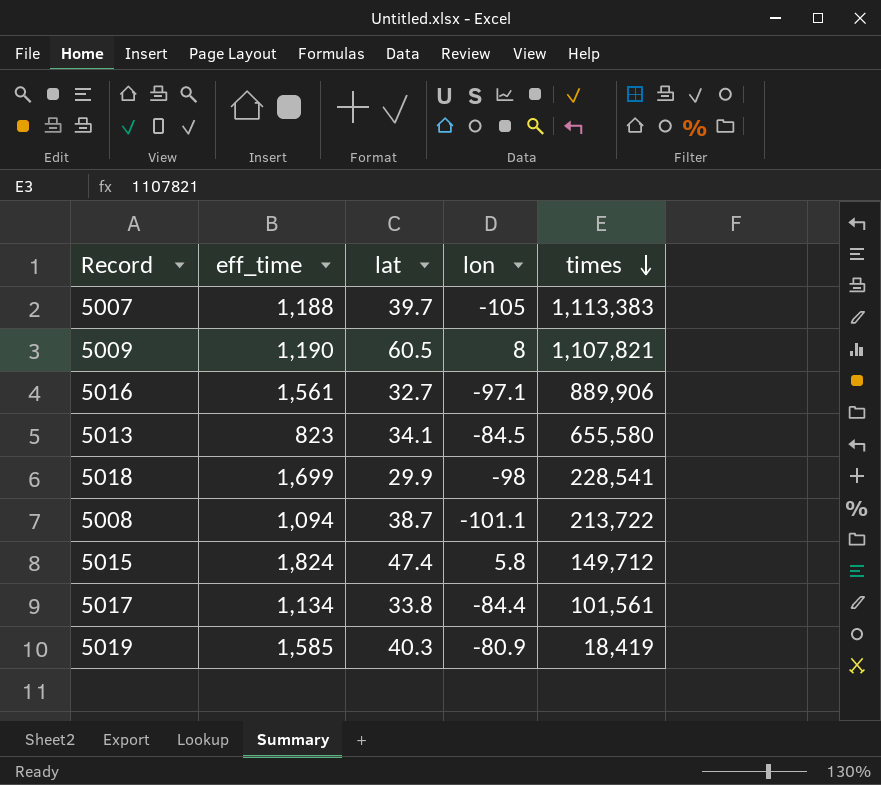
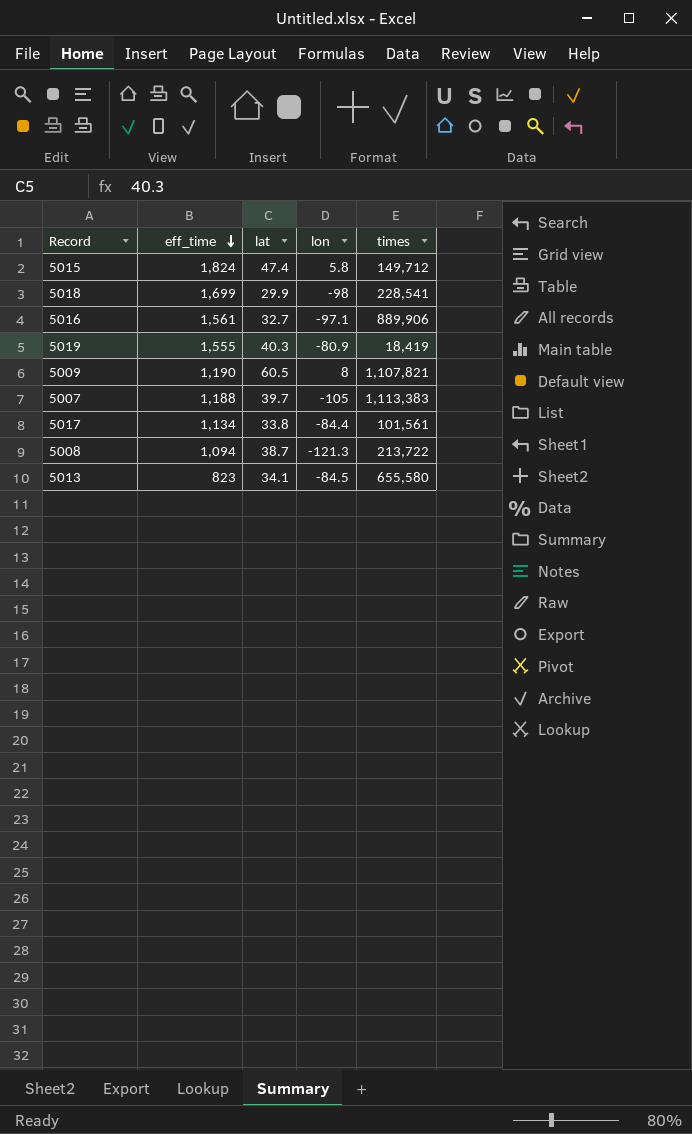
row order: times descending -> eff_time descending
5019 | eff_time: 1,585 -> 1,555
5008 | lon: -101.1 -> -121.3

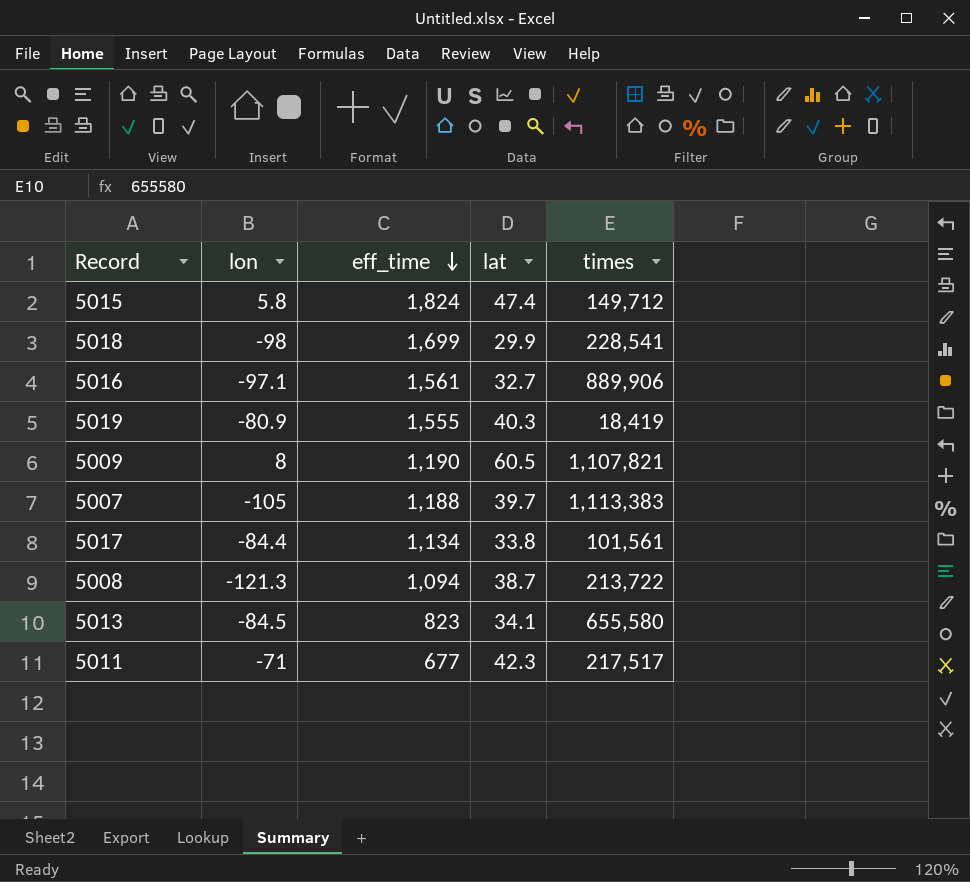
column lon | position: 4 -> 2
row 5011: none -> -71 | 677 | 42.3 | 217,517

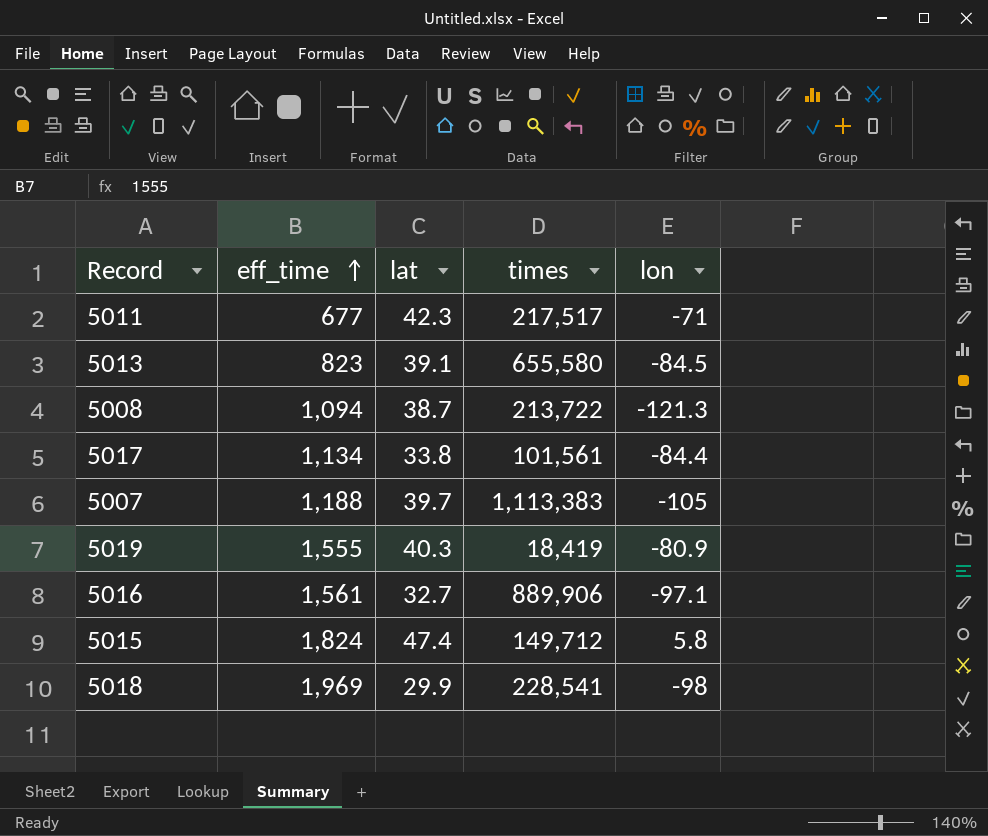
row order: eff_time descending -> eff_time ascending
column lon | position: 2 -> 5
row 5009: 8 | 1,190 | 60.5 | 1,107,821 -> none
5013 | lat: 34.1 -> 39.1
5018 | eff_time: 1,699 -> 1,969

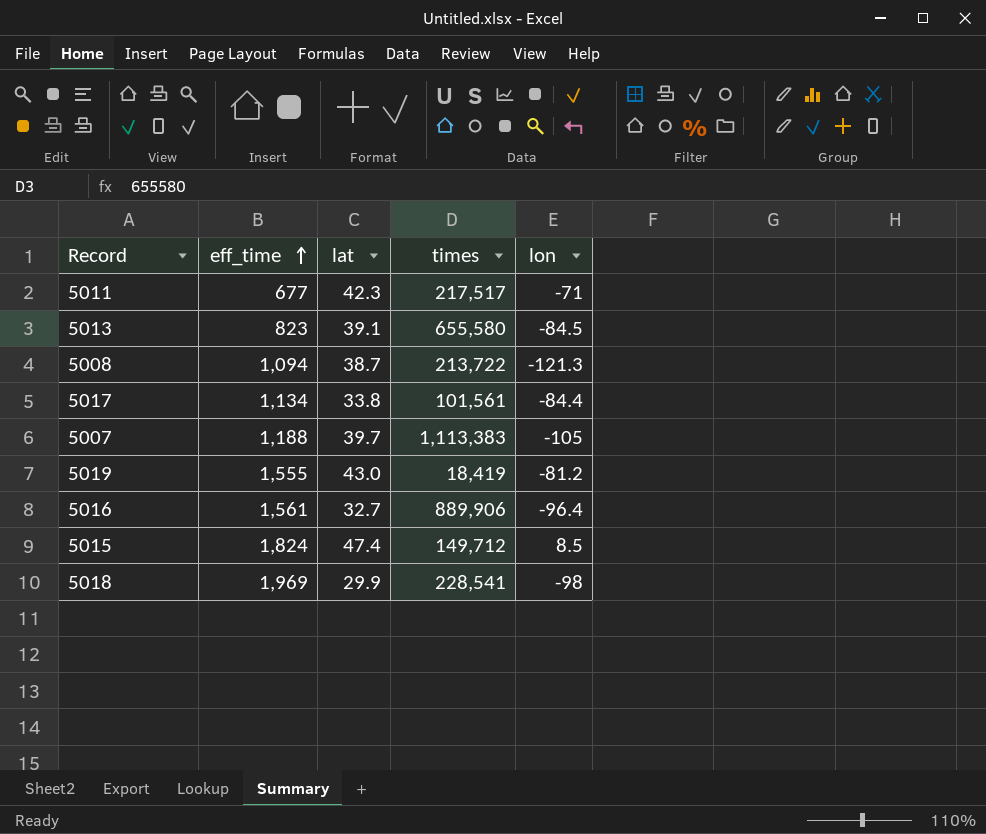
5019 | lat: 40.3 -> 43.0
5019 | lon: -80.9 -> -81.2
5016 | lon: -97.1 -> -96.4
5015 | lon: 5.8 -> 8.5

